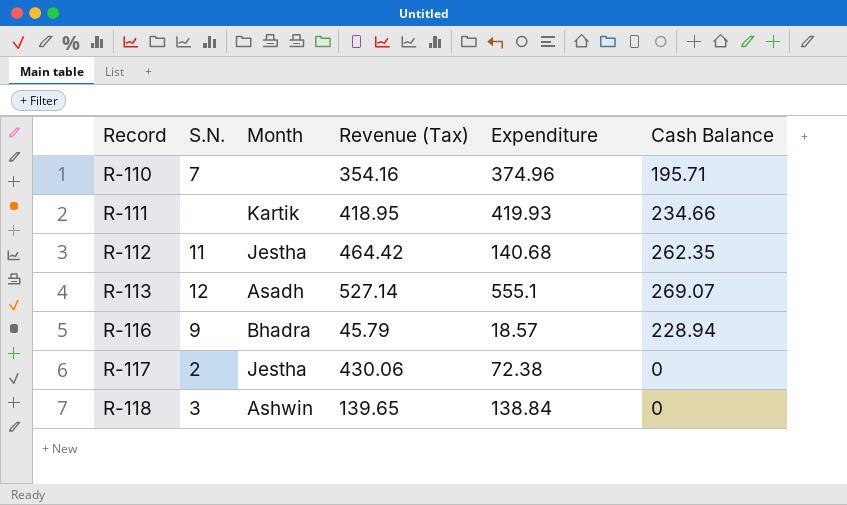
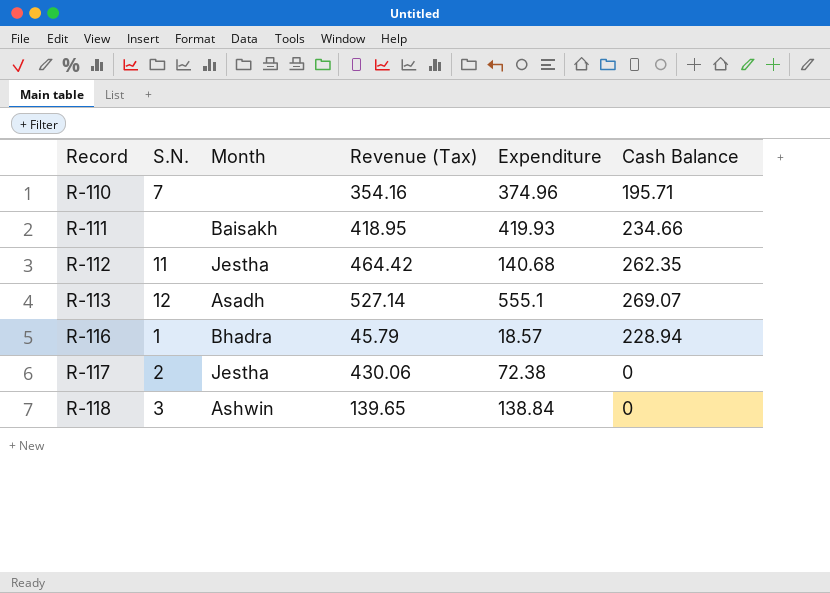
R-111 | Month: Kartik -> Baisakh
R-116 | S.N.: 9 -> 1

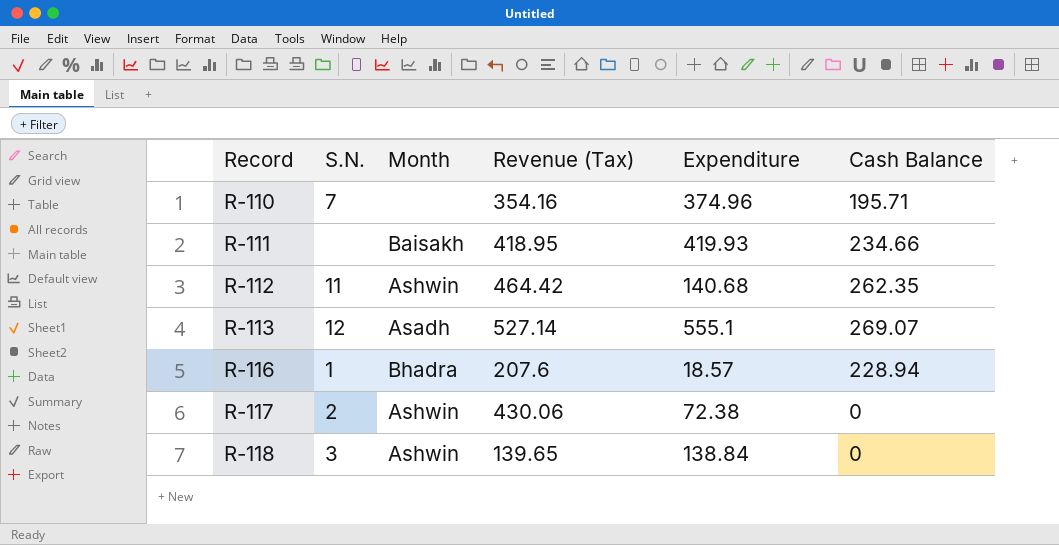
R-112 | Month: Jestha -> Ashwin
R-116 | Revenue (Tax): 45.79 -> 207.6
R-117 | Month: Jestha -> Ashwin

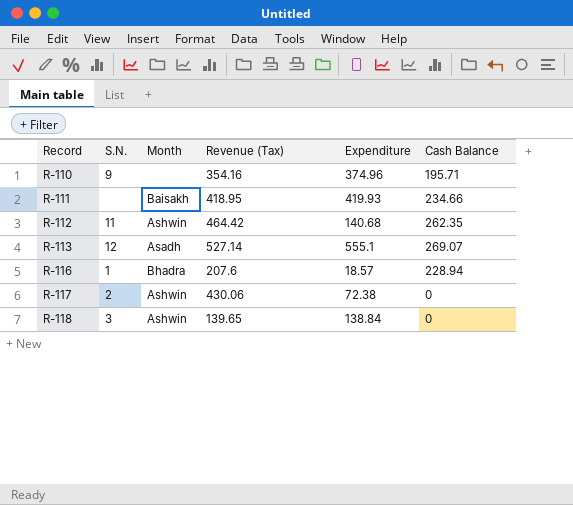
R-110 | S.N.: 7 -> 9

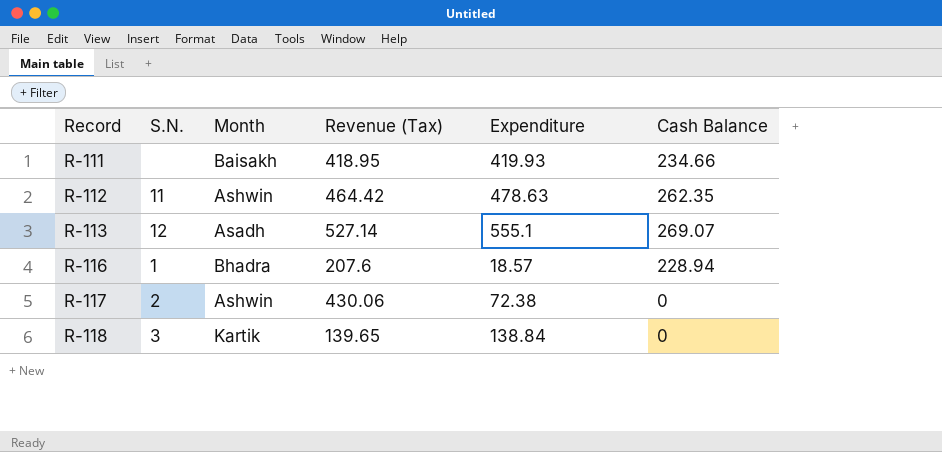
row R-110: 9 | none | 354.16 | 374.96 | 195.71 -> none
R-112 | Expenditure: 140.68 -> 478.63
R-118 | Month: Ashwin -> Kartik

